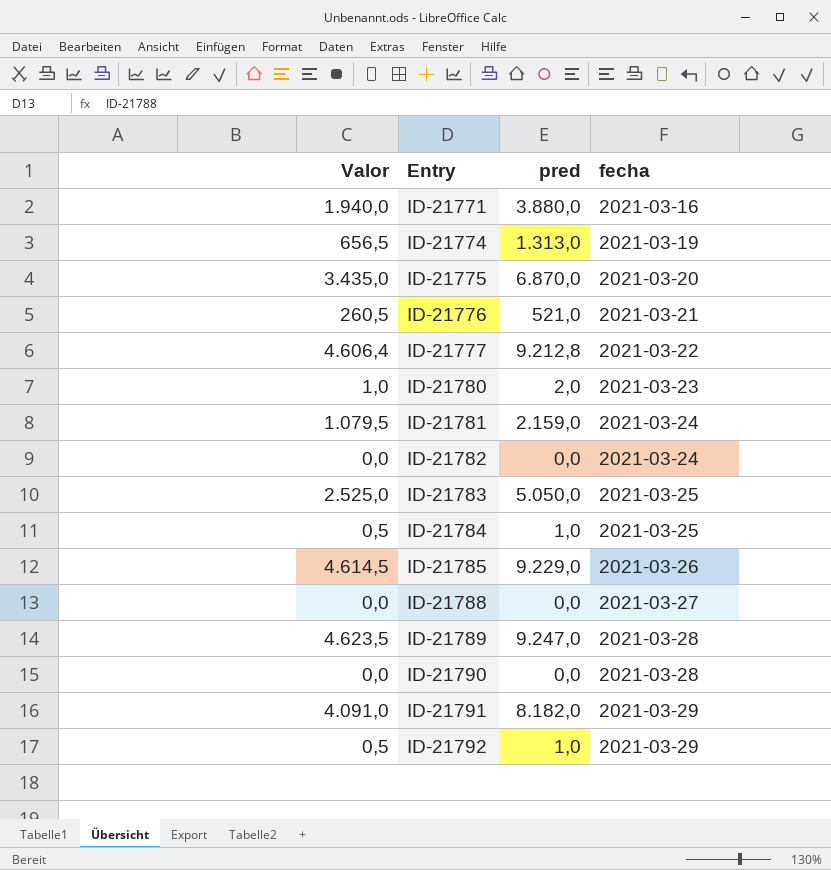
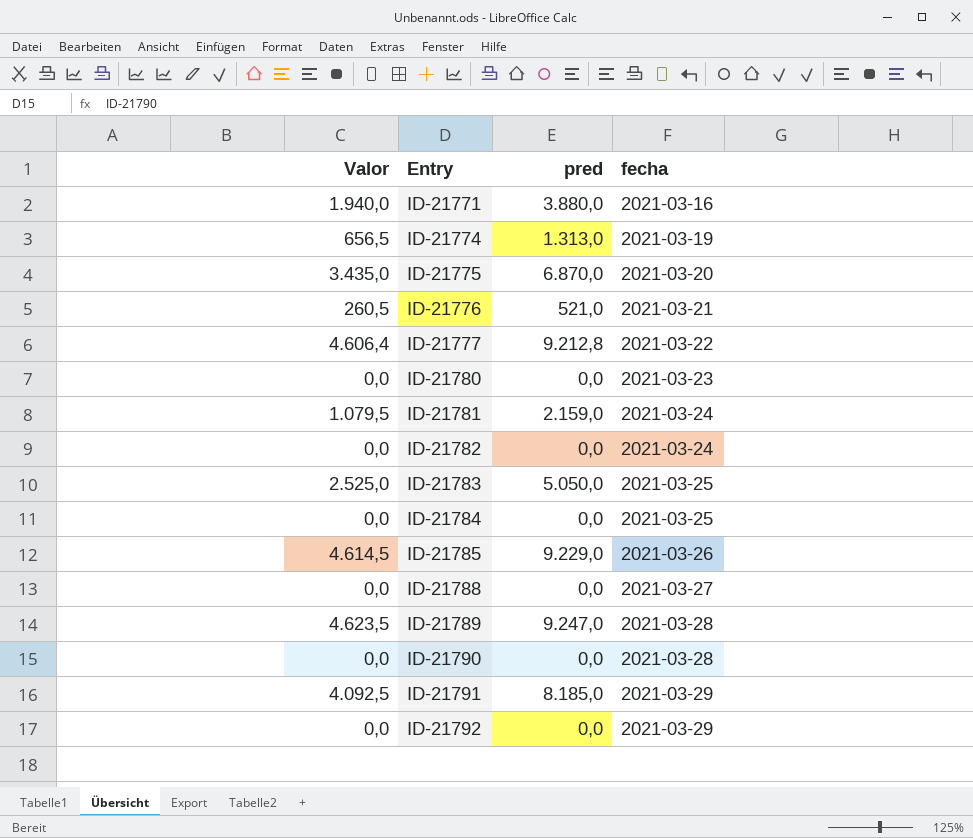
ID-21780 | Valor: 1,0 -> 0,0
ID-21780 | pred: 2,0 -> 0,0
ID-21784 | Valor: 0,5 -> 0,0
ID-21784 | pred: 1,0 -> 0,0
ID-21791 | Valor: 4.091,0 -> 4.092,5
ID-21791 | pred: 8.182,0 -> 8.185,0
ID-21792 | Valor: 0,5 -> 0,0
ID-21792 | pred: 1,0 -> 0,0

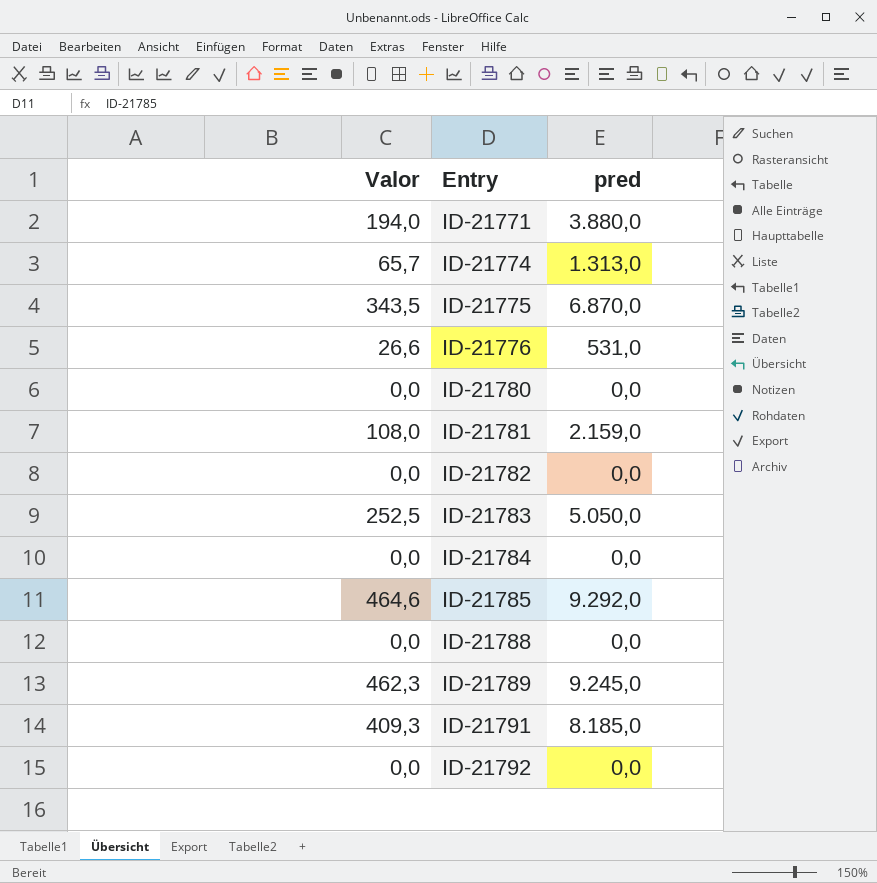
column fecha | position: 4 -> none
column Valor | formula: [pred] * 0,5 -> [pred] * 0,05
row ID-21777: 4.606,4 | 9.212,8 | 2021-03-22 -> none
row ID-21790: 0,0 | 0,0 | 2021-03-28 -> none
ID-21776 | pred: 521,0 -> 531,0
ID-21785 | pred: 9.229,0 -> 9.292,0
ID-21789 | pred: 9.247,0 -> 9.245,0

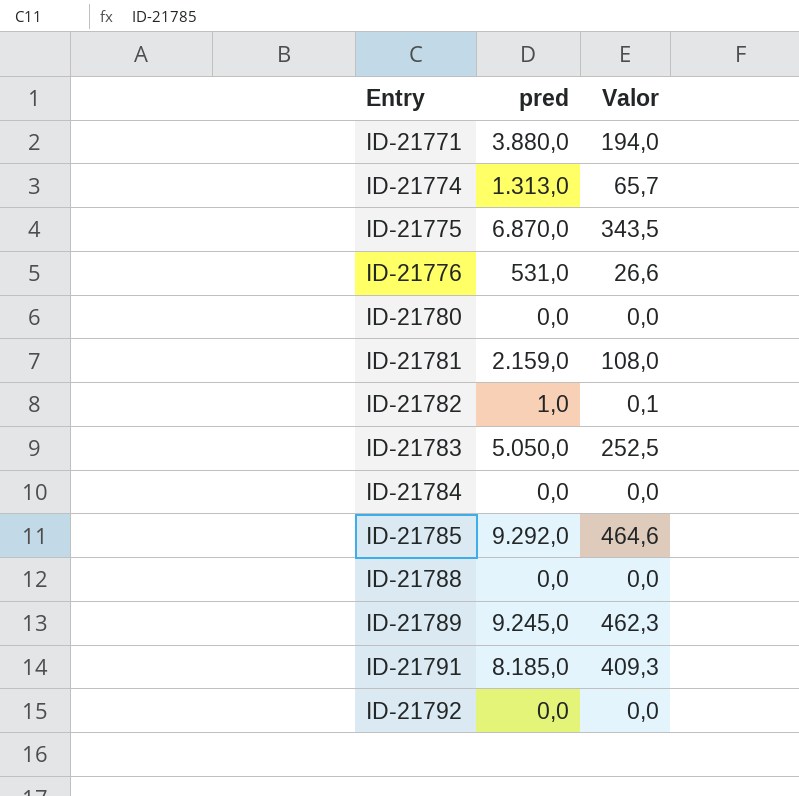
column Valor | position: 1 -> 3
ID-21782 | pred: 0,0 -> 1,0
ID-21782 | Valor: 0,0 -> 0,1

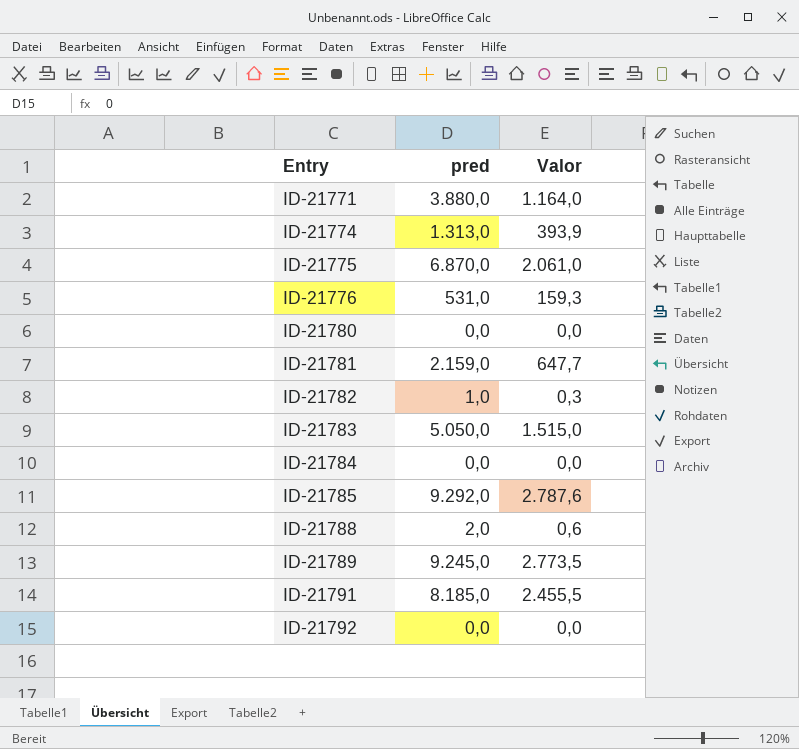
column Valor | formula: [pred] * 0,05 -> [pred] * 0,3
ID-21788 | pred: 0,0 -> 2,0

